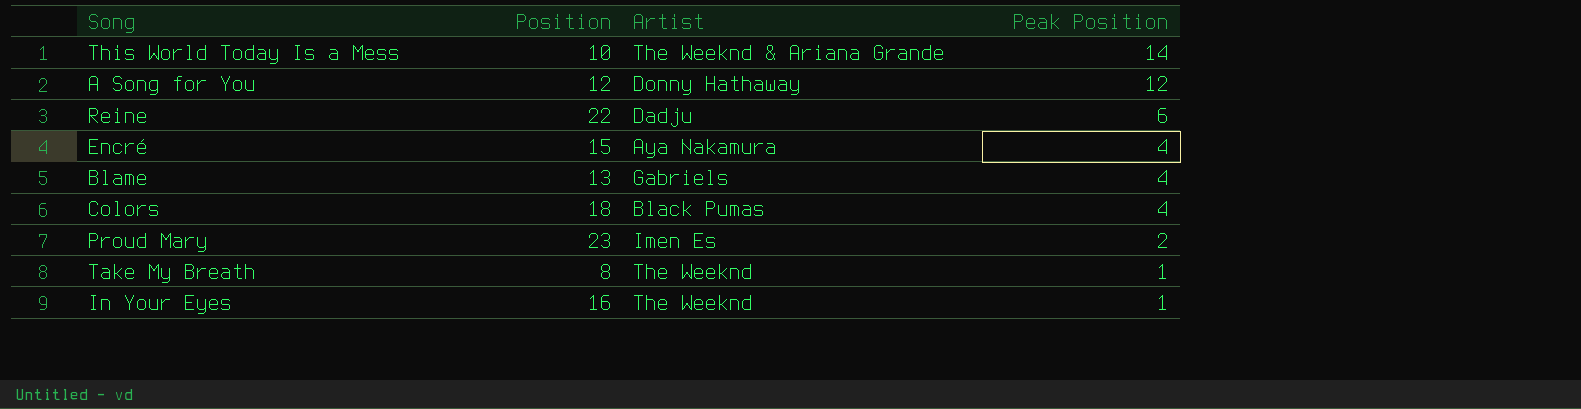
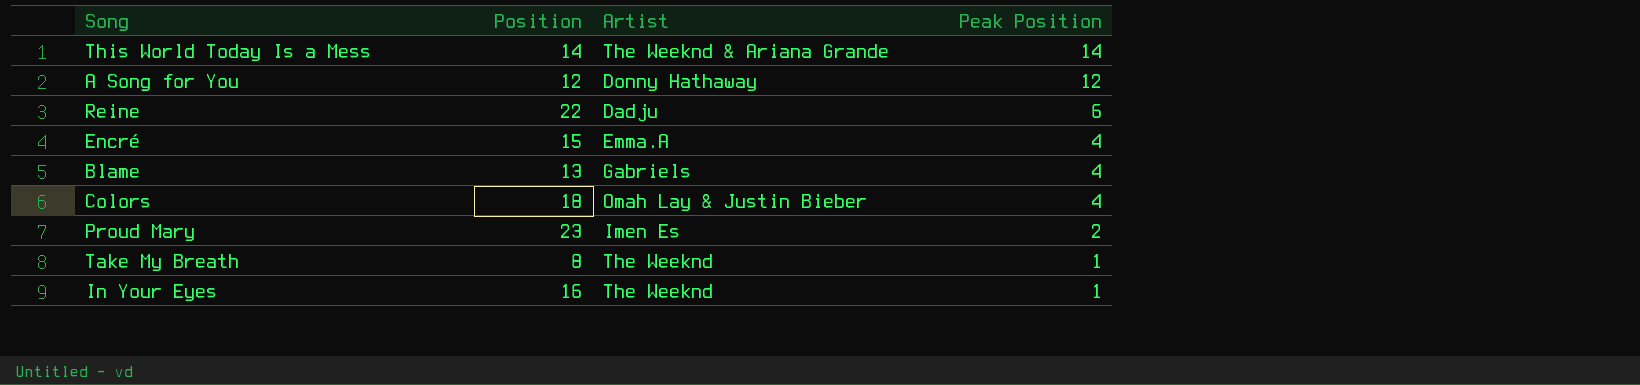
This World Today Is a Mess | Position: 10 -> 14
Encré | Artist: Aya Nakamura -> Emma.A
Colors | Artist: Black Pumas -> Omah Lay & Justin Bieber

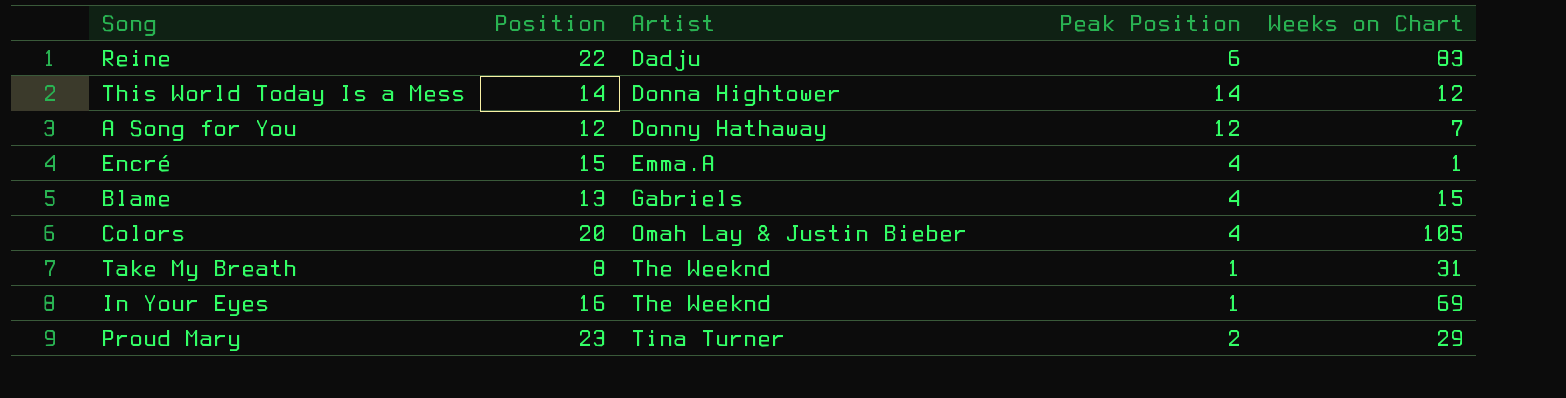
row order: Peak Position descending -> Artist ascending
column Weeks on Chart | position: none -> 5
This World Today Is a Mess | Artist: The Weeknd & Ariana Grande -> Donna Hightower
Colors | Position: 18 -> 20
Proud Mary | Artist: Imen Es -> Tina Turner

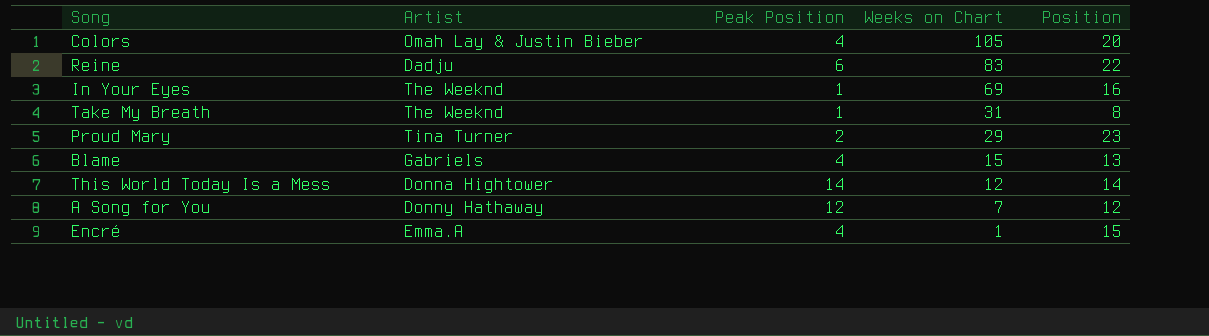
row order: Artist ascending -> Weeks on Chart descending
column Position | position: 2 -> 5

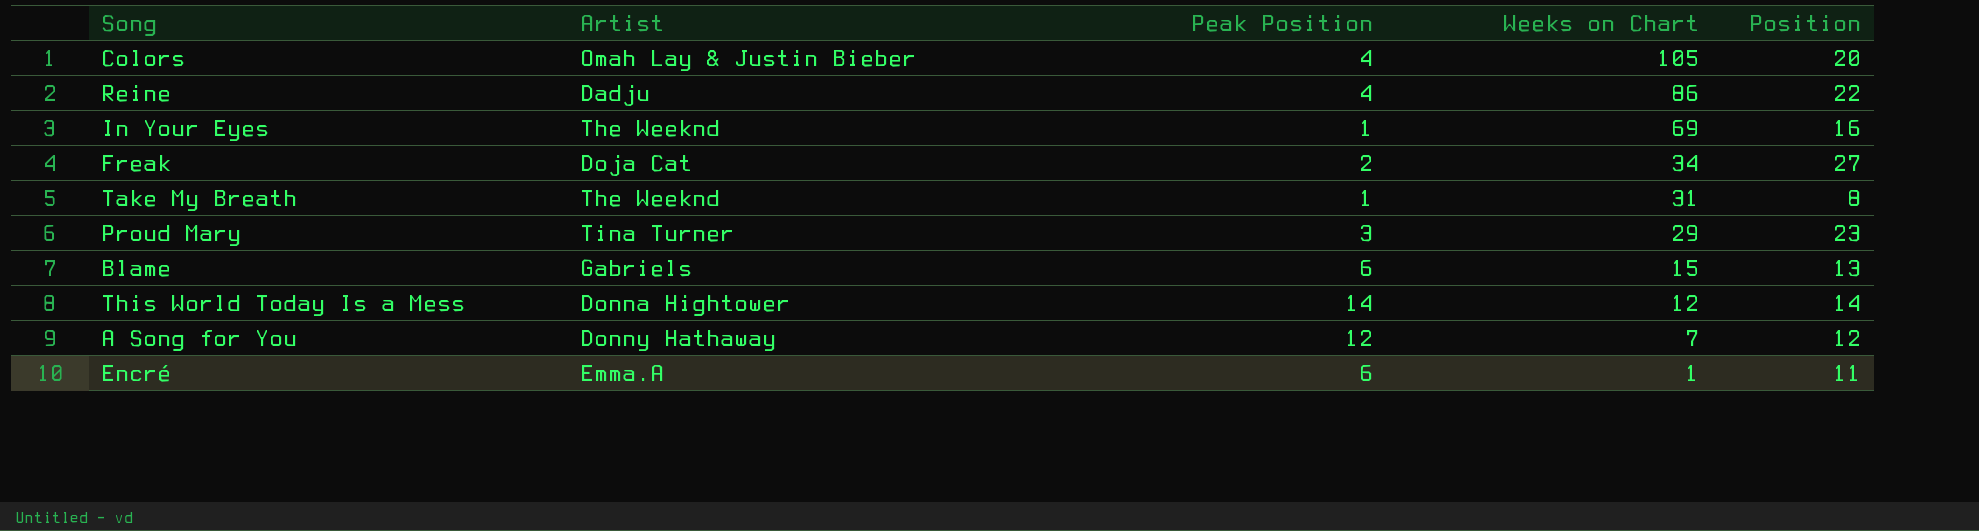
Reine | Peak Position: 6 -> 4
Reine | Weeks on Chart: 83 -> 86
row Freak: none -> Doja Cat | 2 | 34 | 27
Proud Mary | Peak Position: 2 -> 3
Blame | Peak Position: 4 -> 6
Encré | Peak Position: 4 -> 6
Encré | Position: 15 -> 11

